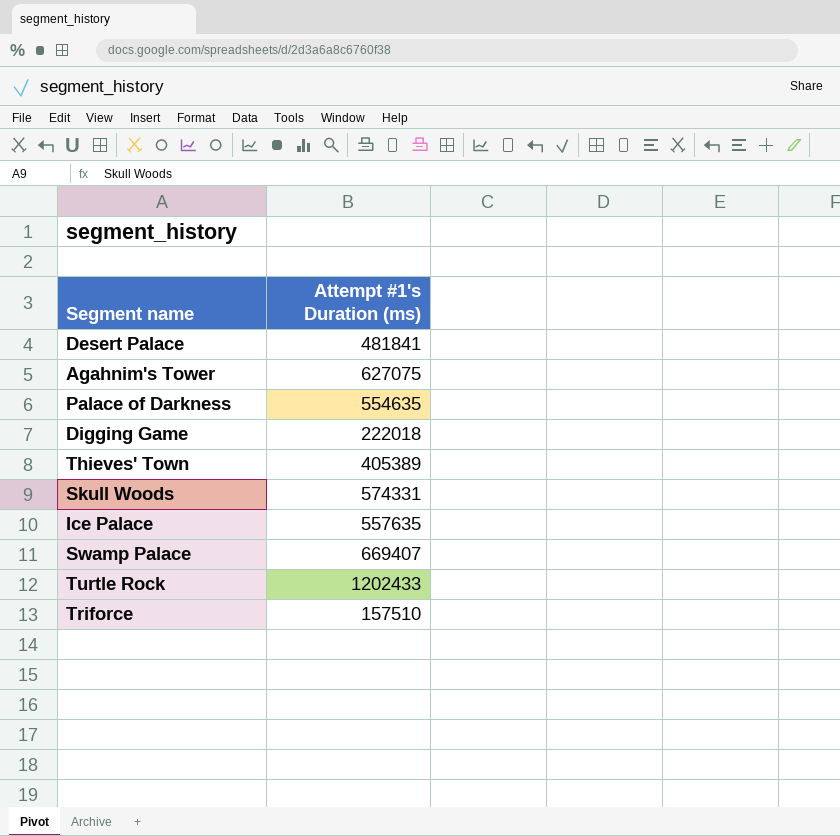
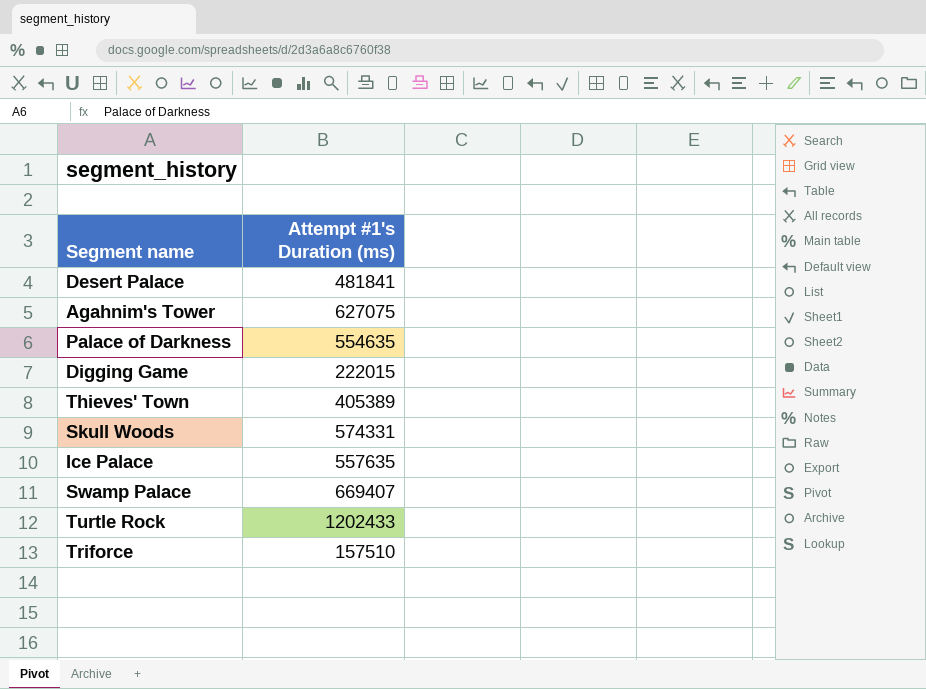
Digging Game | Attempt #1's Duration (ms): 222018 -> 222015

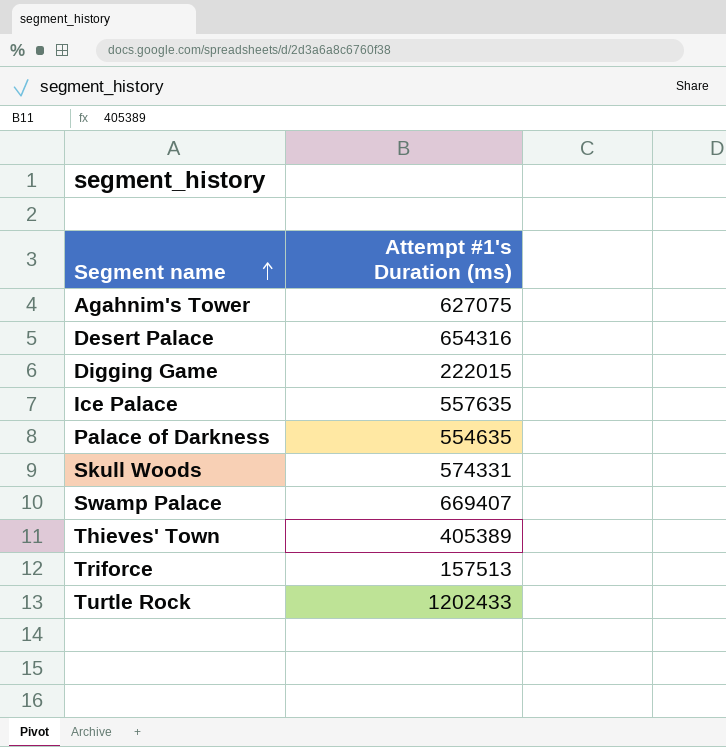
row order: none -> Segment name ascending
Desert Palace | Attempt #1's Duration (ms): 481841 -> 654316
Triforce | Attempt #1's Duration (ms): 157510 -> 157513

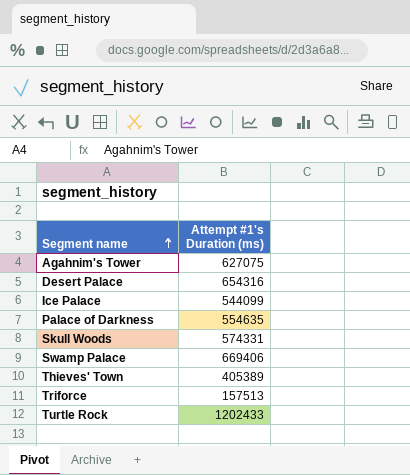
row Digging Game: 222015 -> none
Ice Palace | Attempt #1's Duration (ms): 557635 -> 544099
Swamp Palace | Attempt #1's Duration (ms): 669407 -> 669406

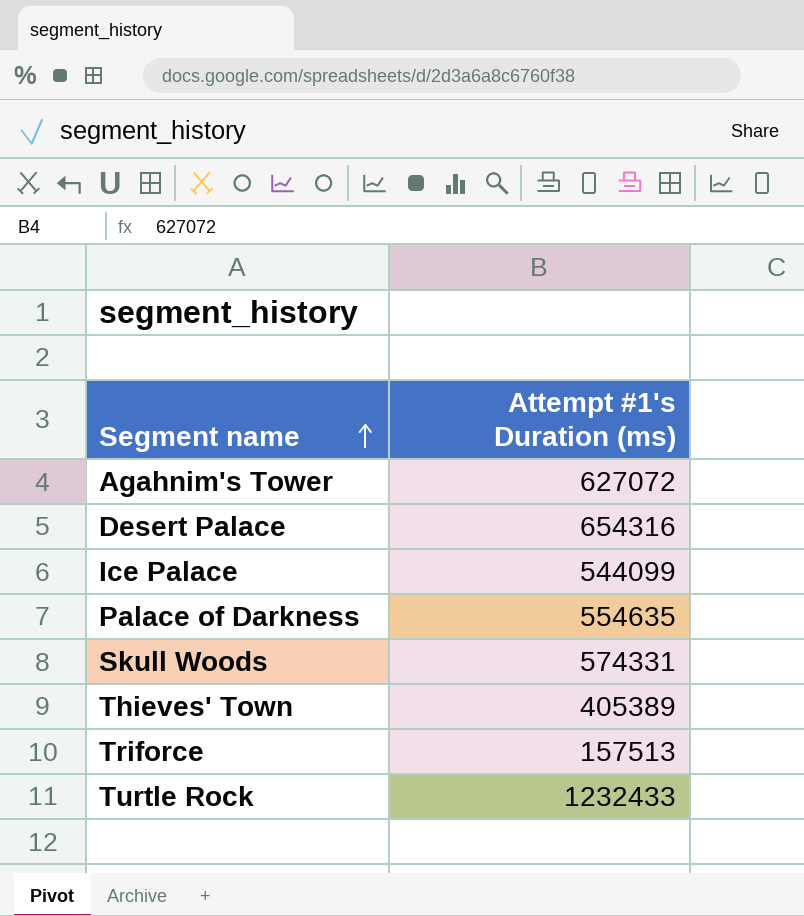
row Swamp Palace: 669406 -> none
Agahnim's Tower | Attempt #1's Duration (ms): 627075 -> 627072
Turtle Rock | Attempt #1's Duration (ms): 1202433 -> 1232433

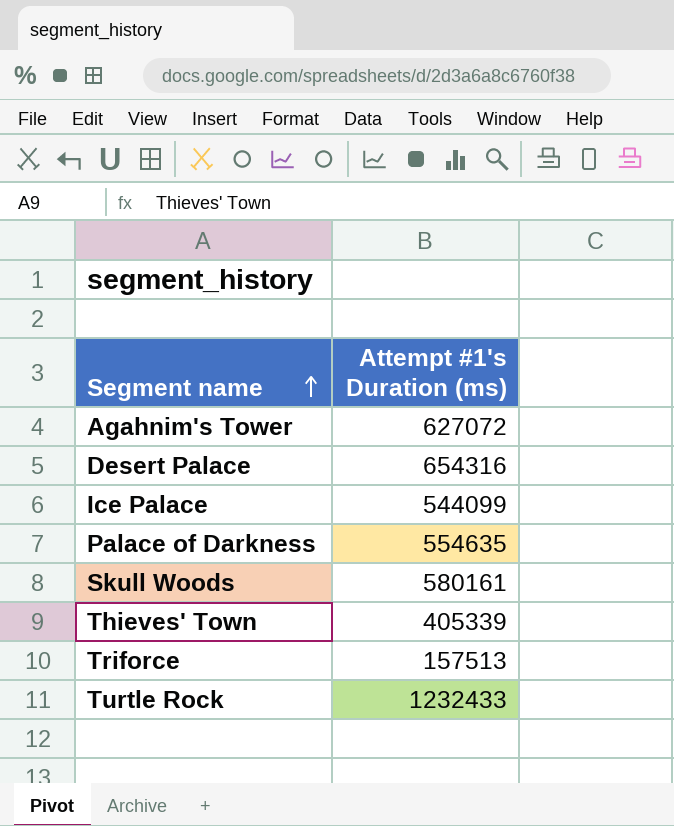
Skull Woods | Attempt #1's Duration (ms): 574331 -> 580161
Thieves' Town | Attempt #1's Duration (ms): 405389 -> 405339

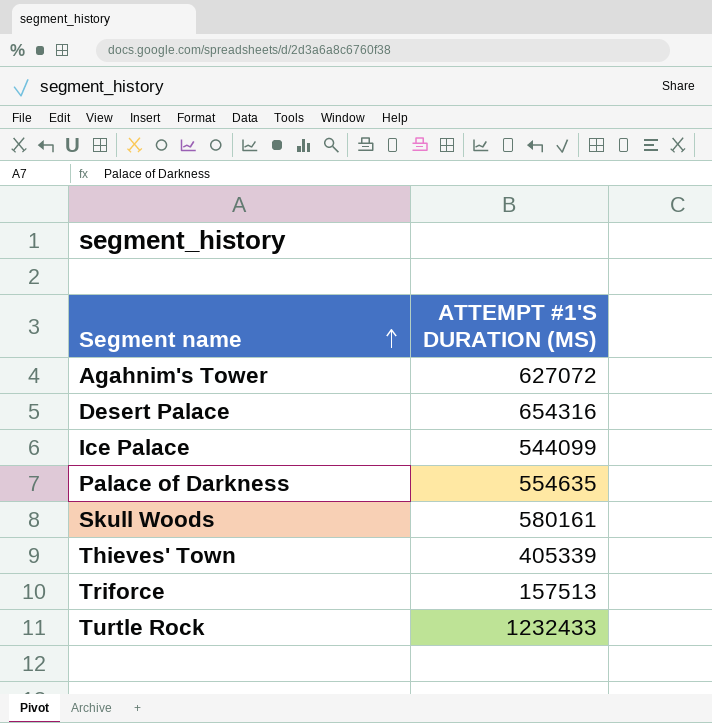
column name: Attempt #1's Duration (ms) -> ATTEMPT #1'S DURATION (MS)

